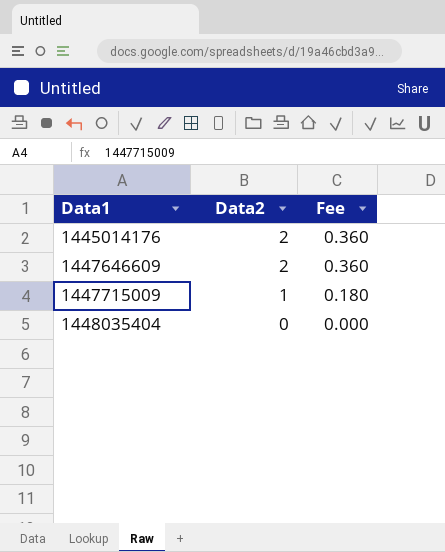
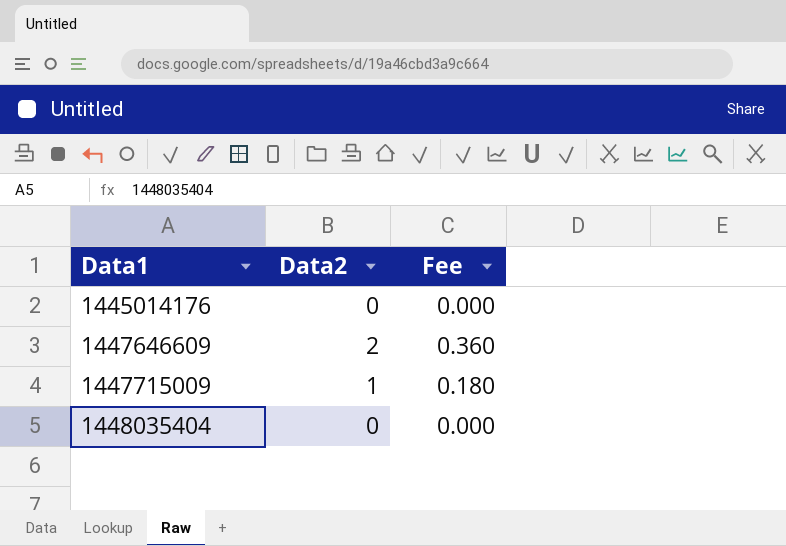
1445014176 | Data2: 2 -> 0
1445014176 | Fee: 0.360 -> 0.000

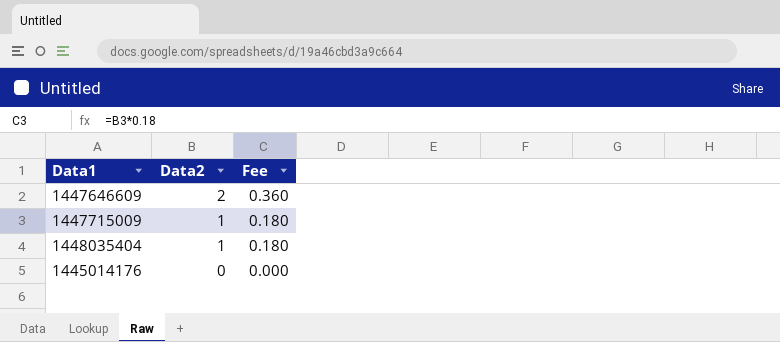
row order: Data1 ascending -> Data2 descending
1448035404 | Data2: 0 -> 1
1448035404 | Fee: 0.000 -> 0.180

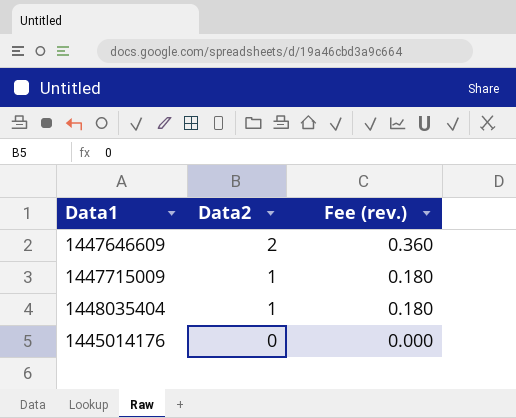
column name: Fee -> Fee (rev.)

